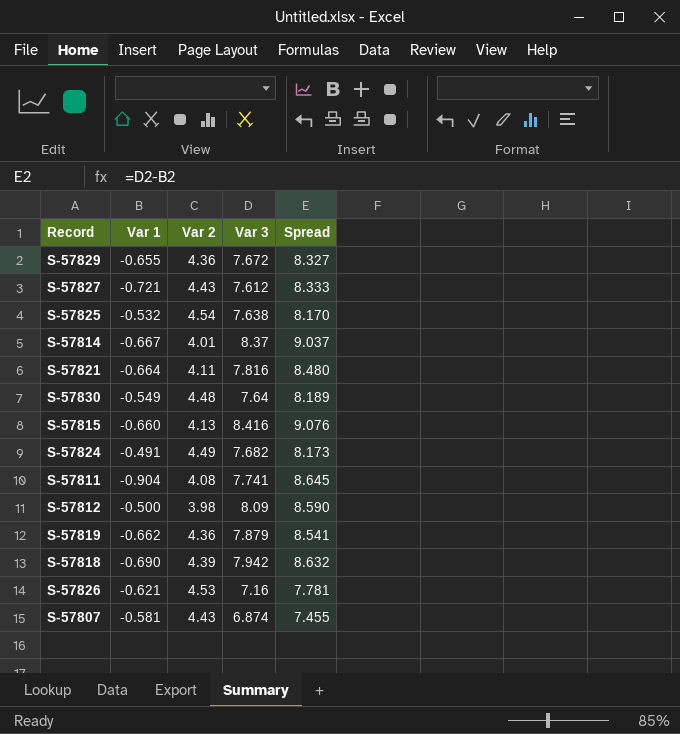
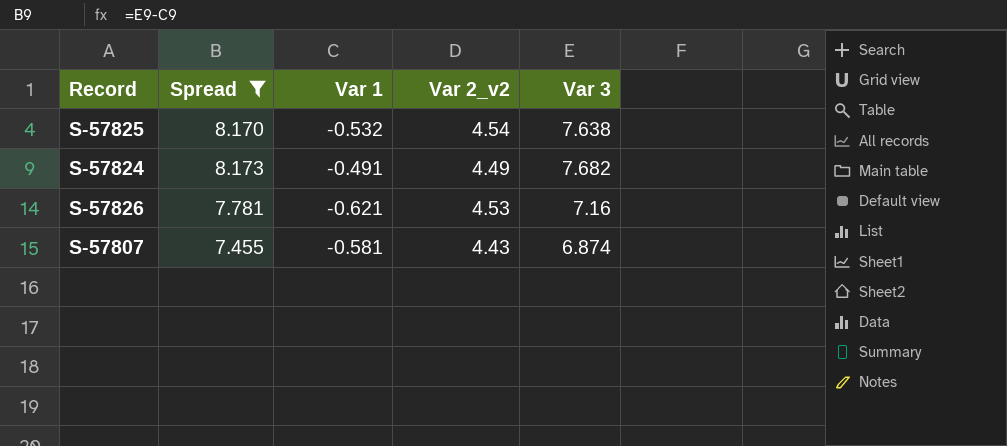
filter: none -> Spread <= 8.173
column Spread | position: 5 -> 2
column name: Var 2 -> Var 2_v2

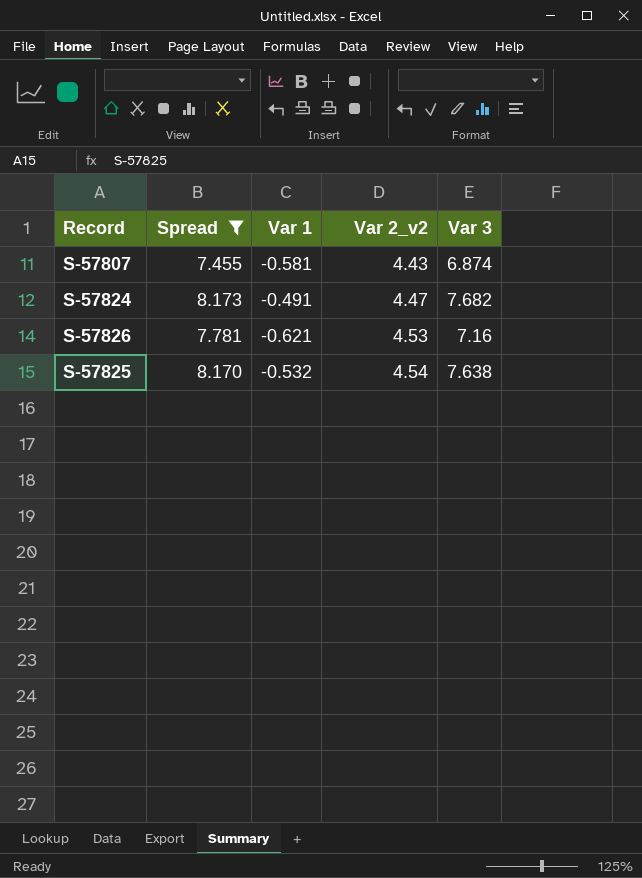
row order: none -> Var 2_v2 ascending
S-57824 | Var 2_v2: 4.49 -> 4.47

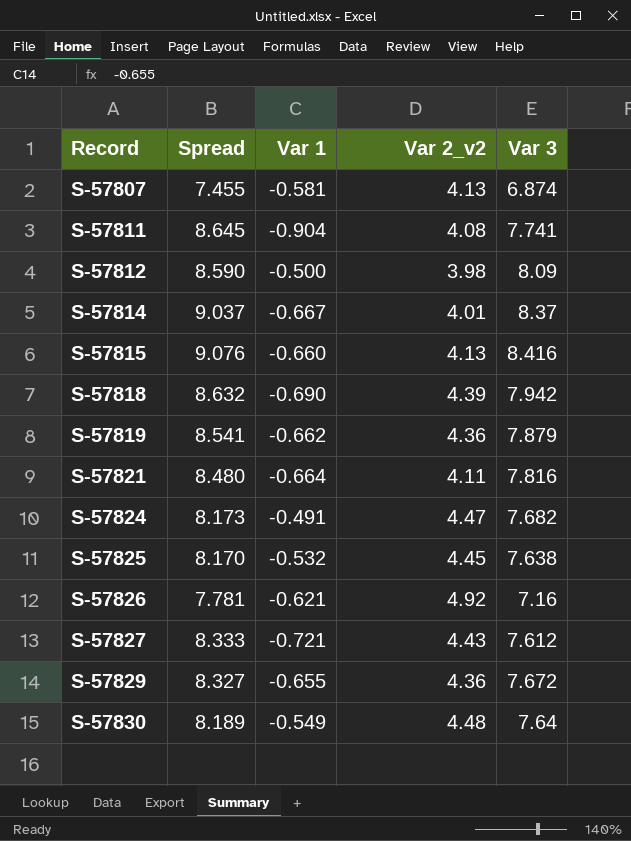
filter: Spread <= 8.173 -> none
row order: Var 2_v2 ascending -> Record ascending
S-57807 | Var 2_v2: 4.43 -> 4.13
S-57825 | Var 2_v2: 4.54 -> 4.45
S-57826 | Var 2_v2: 4.53 -> 4.92

